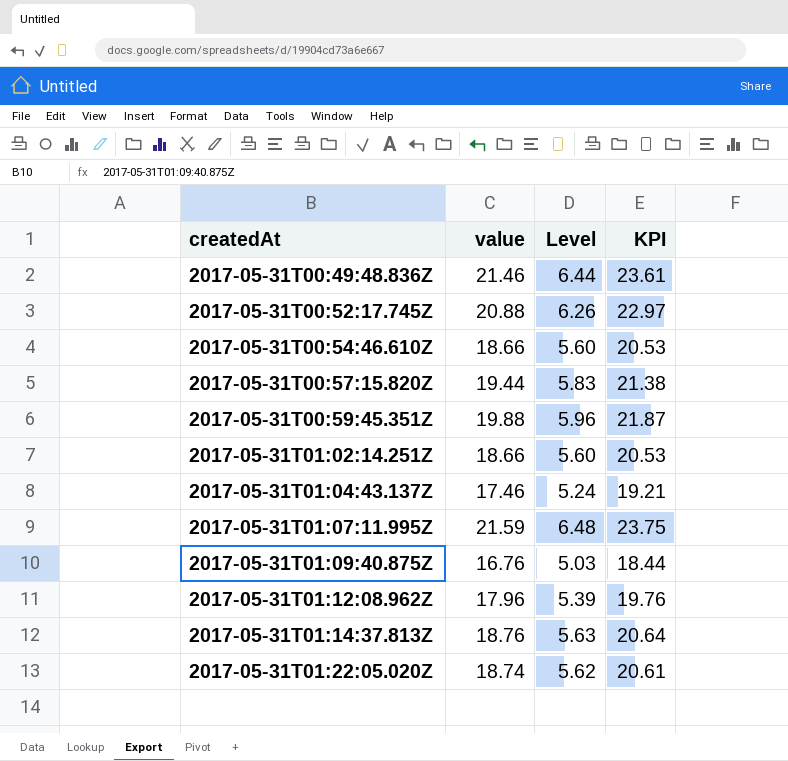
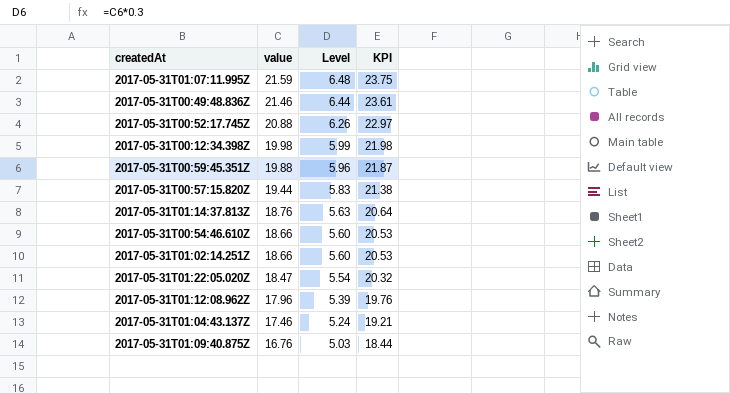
row order: createdAt ascending -> value descending
row 2017-05-31T00:12:34.398Z: none -> 19.98 | 5.99 | 21.98
2017-05-31T01:22:05.020Z | value: 18.74 -> 18.47
2017-05-31T01:22:05.020Z | Level: 5.62 -> 5.54
2017-05-31T01:22:05.020Z | KPI: 20.61 -> 20.32

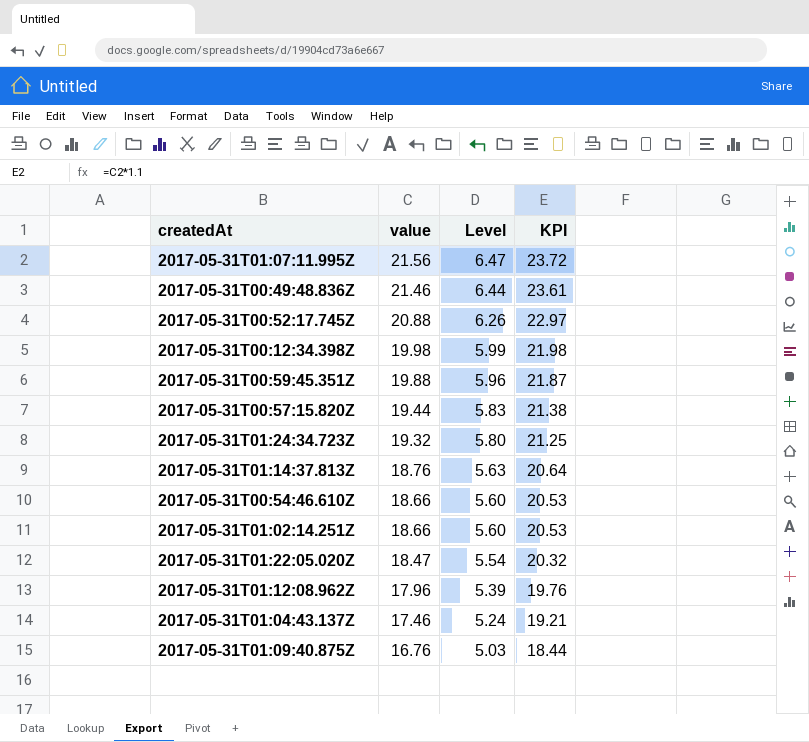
2017-05-31T01:07:11.995Z | value: 21.59 -> 21.56
2017-05-31T01:07:11.995Z | Level: 6.48 -> 6.47
2017-05-31T01:07:11.995Z | KPI: 23.75 -> 23.72
row 2017-05-31T01:24:34.723Z: none -> 19.32 | 5.80 | 21.25

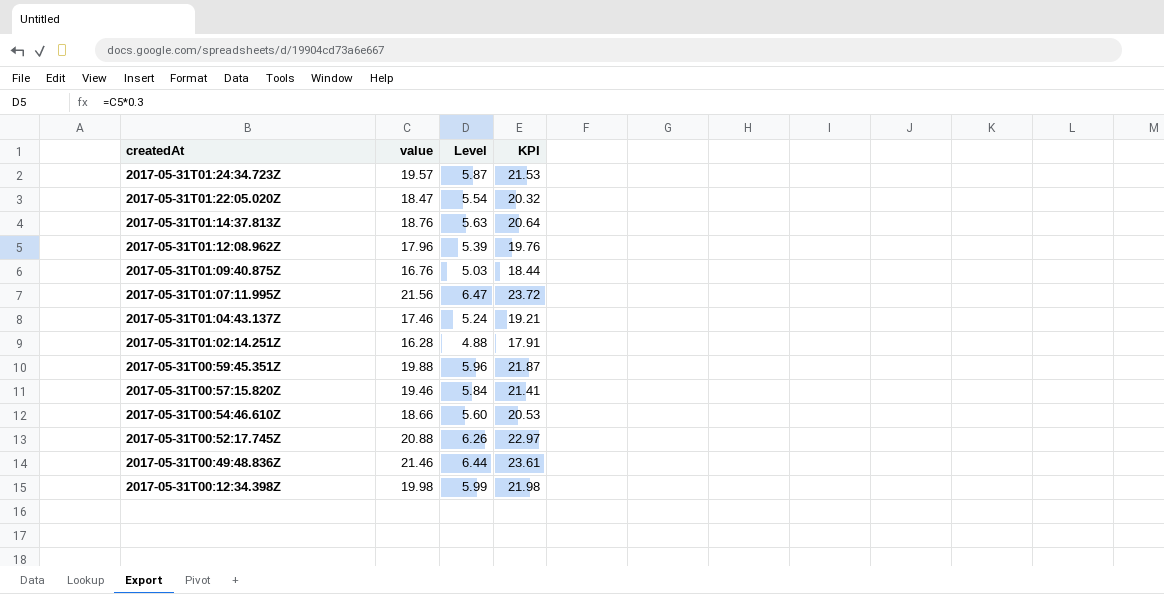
row order: value descending -> createdAt descending
2017-05-31T01:24:34.723Z | value: 19.32 -> 19.57
2017-05-31T01:24:34.723Z | Level: 5.80 -> 5.87
2017-05-31T01:24:34.723Z | KPI: 21.25 -> 21.53
2017-05-31T01:02:14.251Z | value: 18.66 -> 16.28
2017-05-31T01:02:14.251Z | Level: 5.60 -> 4.88
2017-05-31T01:02:14.251Z | KPI: 20.53 -> 17.91
2017-05-31T00:57:15.820Z | value: 19.44 -> 19.46
2017-05-31T00:57:15.820Z | Level: 5.83 -> 5.84
2017-05-31T00:57:15.820Z | KPI: 21.38 -> 21.41

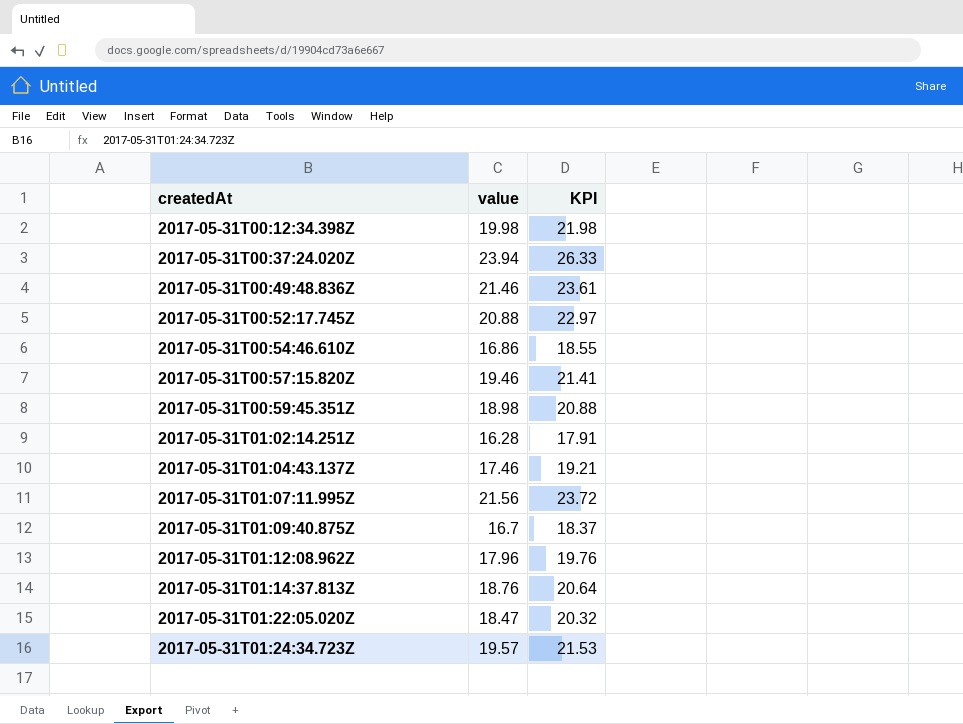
row order: createdAt descending -> createdAt ascending
column Level | formula: [value] * 0.3 -> none
row 2017-05-31T00:37:24.020Z: none -> 23.94 | 26.33
2017-05-31T00:54:46.610Z | value: 18.66 -> 16.86
2017-05-31T00:54:46.610Z | KPI: 20.53 -> 18.55
2017-05-31T00:59:45.351Z | value: 19.88 -> 18.98
2017-05-31T00:59:45.351Z | KPI: 21.87 -> 20.88
2017-05-31T01:09:40.875Z | value: 16.76 -> 16.7
2017-05-31T01:09:40.875Z | KPI: 18.44 -> 18.37

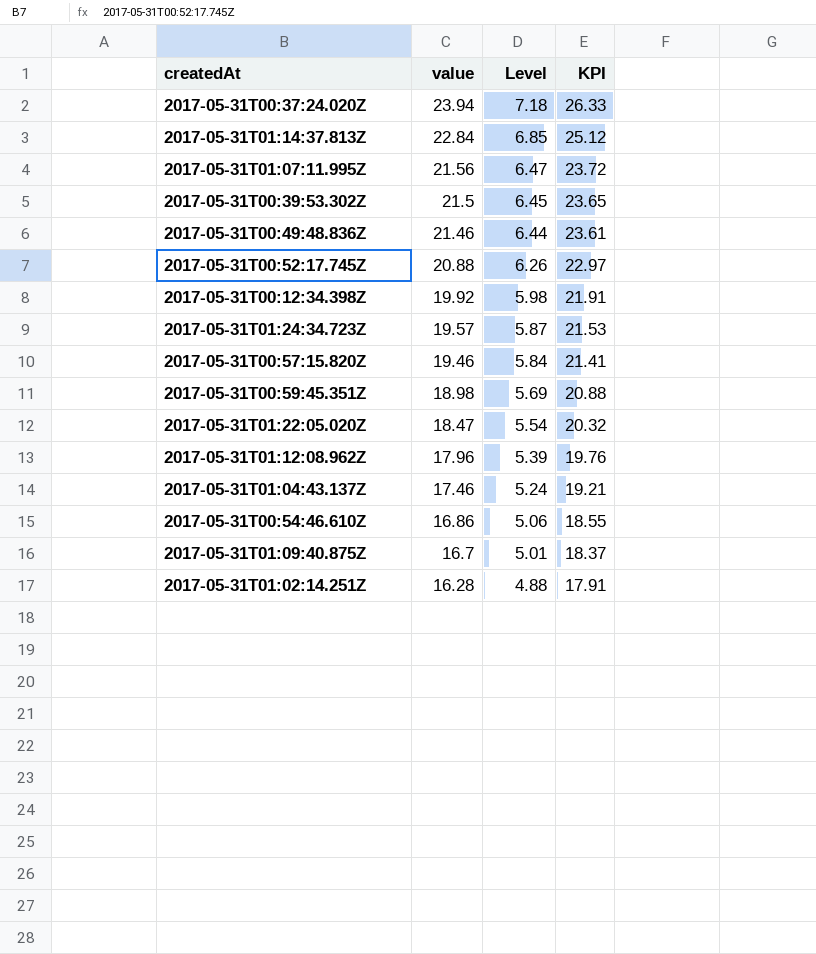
row order: createdAt ascending -> value descending
column Level | formula: none -> [value] * 0.3
2017-05-31T01:14:37.813Z | value: 18.76 -> 22.84
2017-05-31T01:14:37.813Z | KPI: 20.64 -> 25.12
row 2017-05-31T00:39:53.302Z: none -> 21.5 | 6.45 | 23.65
2017-05-31T00:12:34.398Z | value: 19.98 -> 19.92
2017-05-31T00:12:34.398Z | KPI: 21.98 -> 21.91

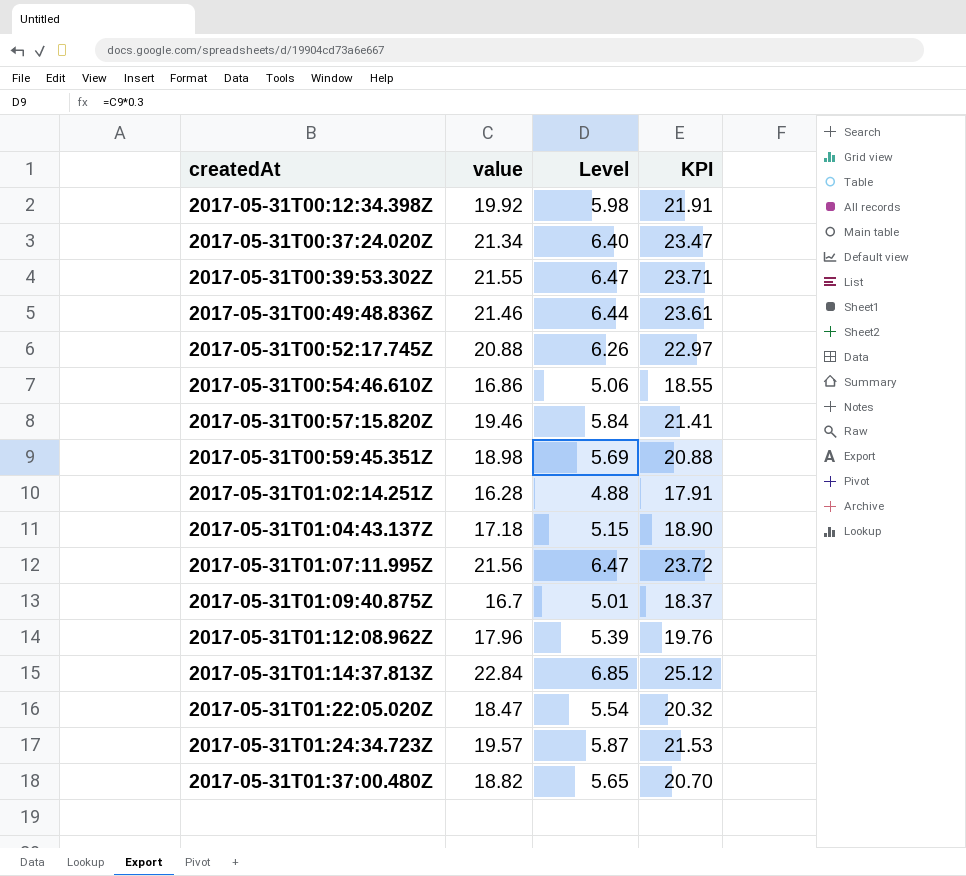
row order: value descending -> createdAt ascending
2017-05-31T00:37:24.020Z | value: 23.94 -> 21.34
2017-05-31T00:37:24.020Z | Level: 7.18 -> 6.40
2017-05-31T00:37:24.020Z | KPI: 26.33 -> 23.47
2017-05-31T00:39:53.302Z | value: 21.5 -> 21.55
2017-05-31T00:39:53.302Z | Level: 6.45 -> 6.47
2017-05-31T00:39:53.302Z | KPI: 23.65 -> 23.71
2017-05-31T01:04:43.137Z | value: 17.46 -> 17.18
2017-05-31T01:04:43.137Z | Level: 5.24 -> 5.15
2017-05-31T01:04:43.137Z | KPI: 19.21 -> 18.90
row 2017-05-31T01:37:00.480Z: none -> 18.82 | 5.65 | 20.70

